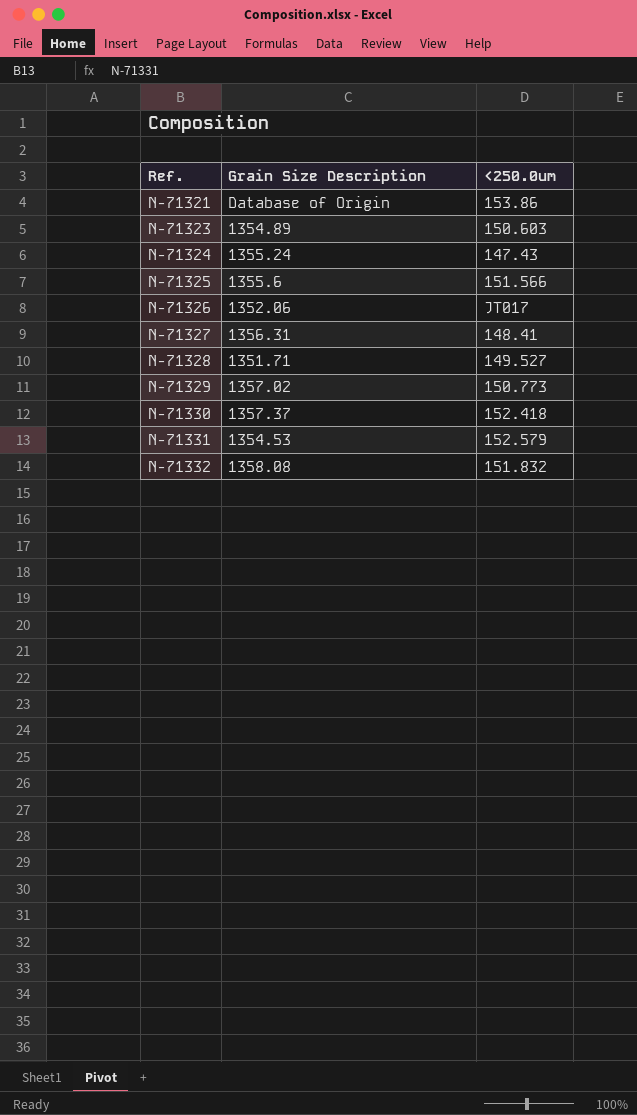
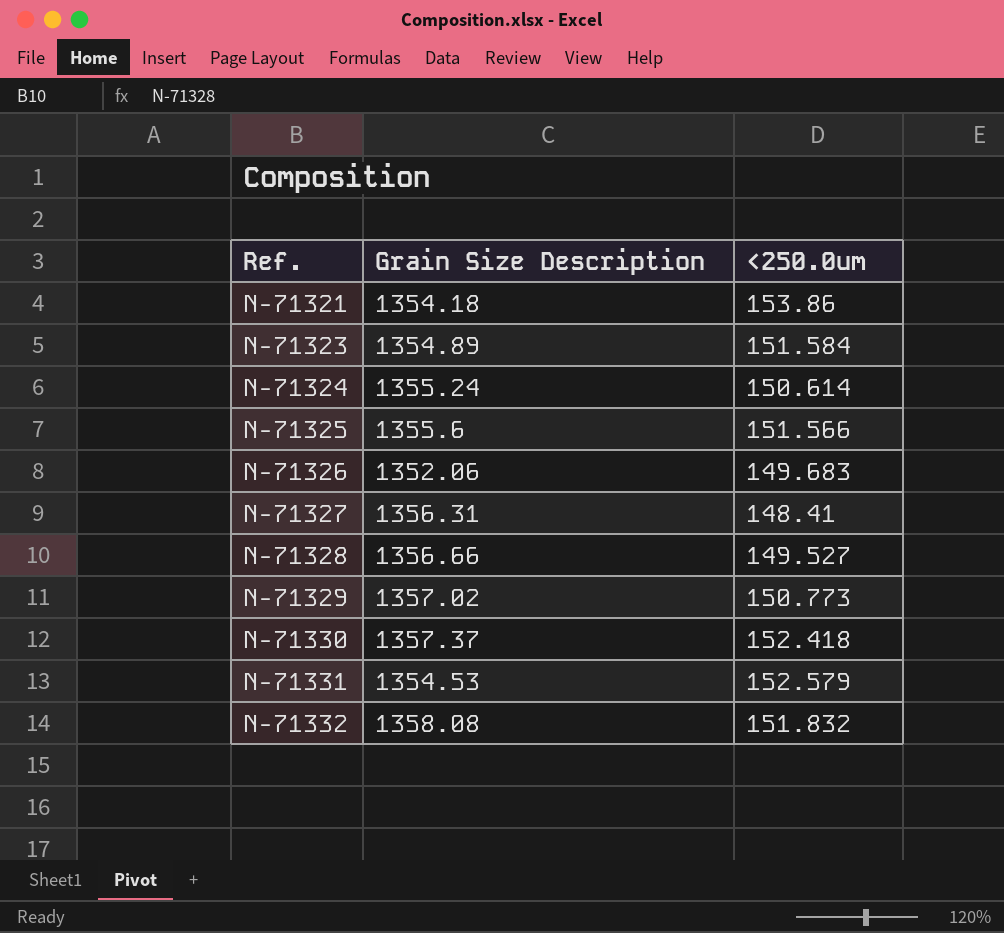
N-71321 | Grain Size Description: Database of Origin -> 1354.18
N-71323 | <250.0um: 150.603 -> 151.584
N-71324 | <250.0um: 147.43 -> 150.614
N-71326 | <250.0um: JT017 -> 149.683
N-71328 | Grain Size Description: 1351.71 -> 1356.66

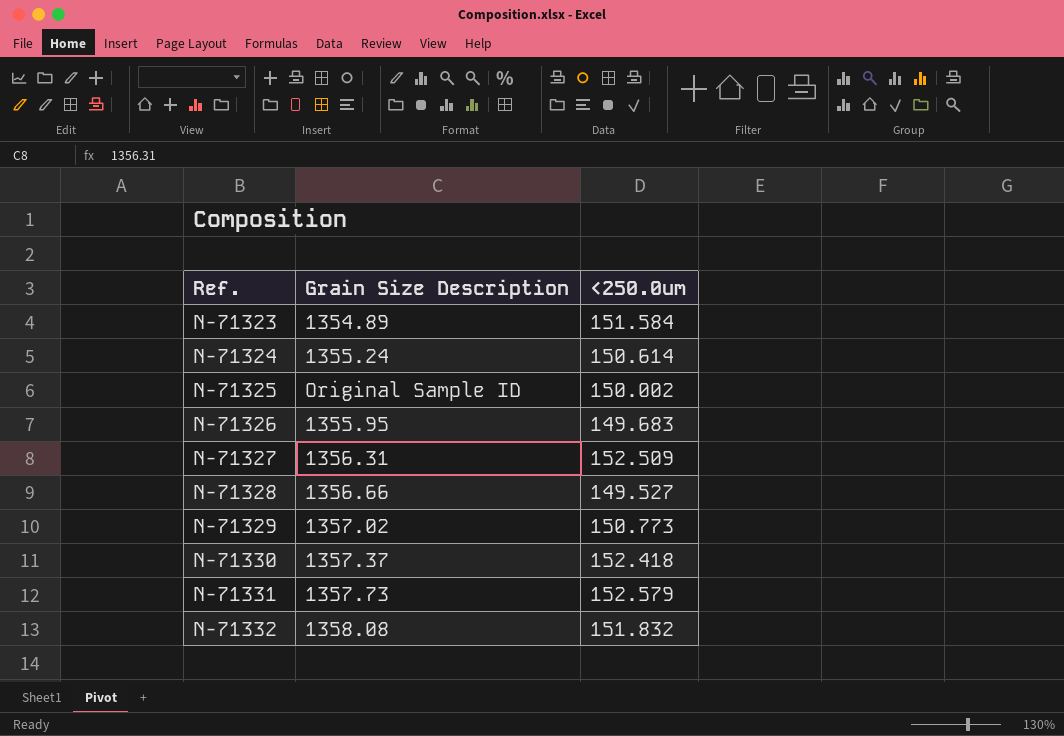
row N-71321: 1354.18 | 153.86 -> none
N-71325 | Grain Size Description: 1355.6 -> Original Sample ID
N-71325 | <250.0um: 151.566 -> 150.002
N-71326 | Grain Size Description: 1352.06 -> 1355.95
N-71327 | <250.0um: 148.41 -> 152.509
N-71331 | Grain Size Description: 1354.53 -> 1357.73

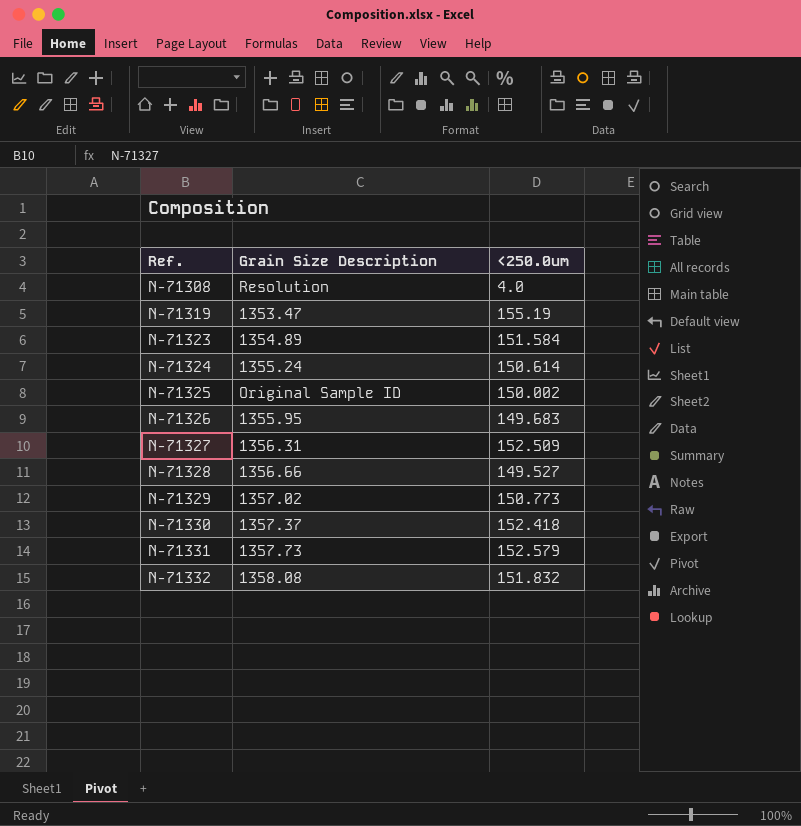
row N-71308: none -> Resolution | 4.0
row N-71319: none -> 1353.47 | 155.19

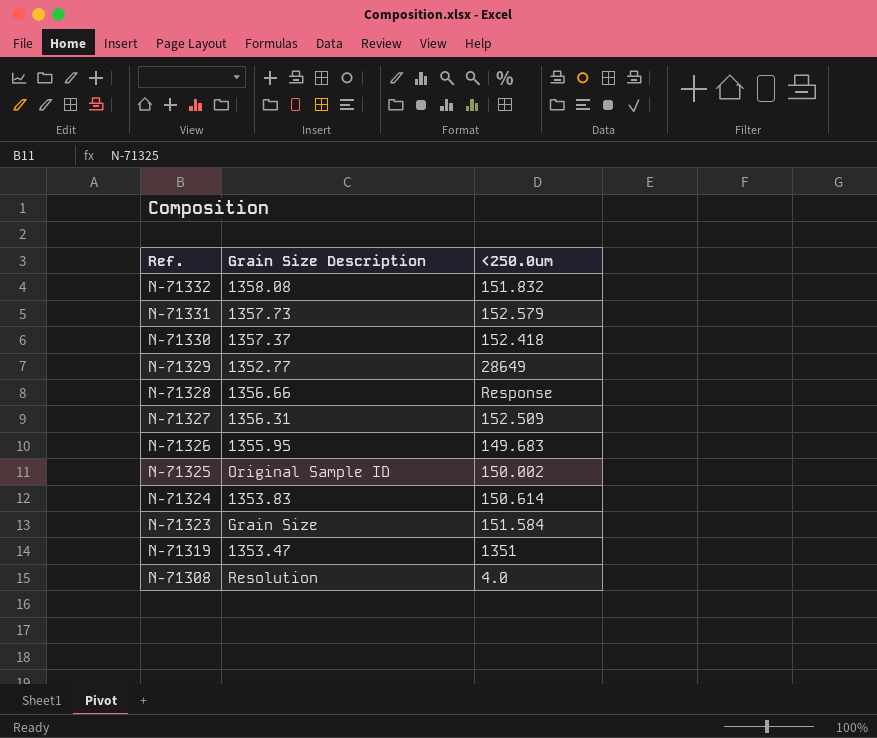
row order: Ref. ascending -> Ref. descending
N-71329 | Grain Size Description: 1357.02 -> 1352.77
N-71329 | <250.0um: 150.773 -> 28649
N-71328 | <250.0um: 149.527 -> Response
N-71324 | Grain Size Description: 1355.24 -> 1353.83
N-71323 | Grain Size Description: 1354.89 -> Grain Size
N-71319 | <250.0um: 155.19 -> 1351

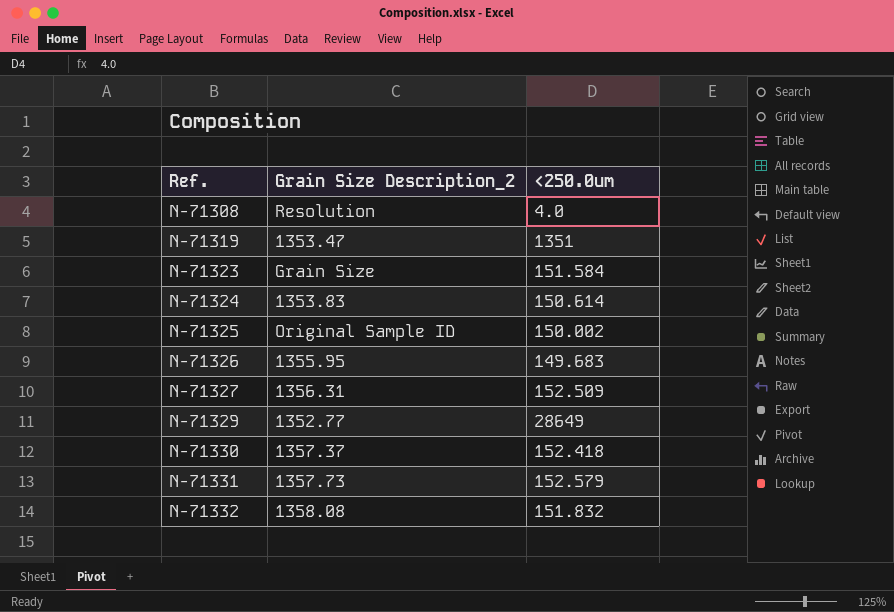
row order: Ref. descending -> Ref. ascending
column name: Grain Size Description -> Grain Size Description_2
row N-71328: 1356.66 | Response -> none

